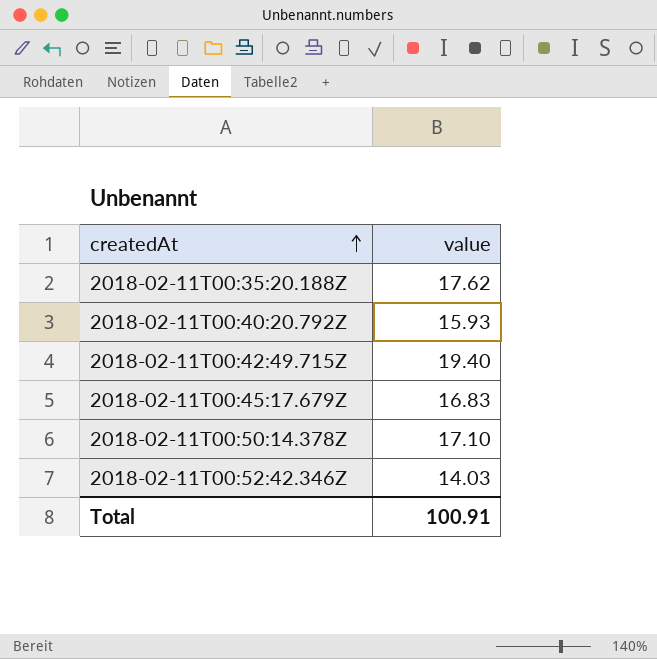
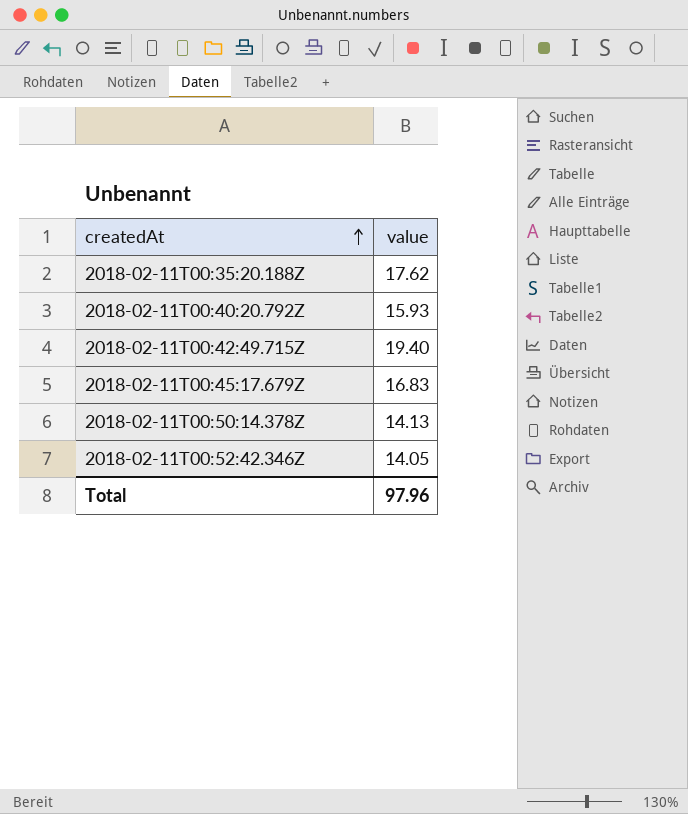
2018-02-11T00:50:14.378Z | value: 17.10 -> 14.13
2018-02-11T00:52:42.346Z | value: 14.03 -> 14.05
Total | value: 100.91 -> 97.96

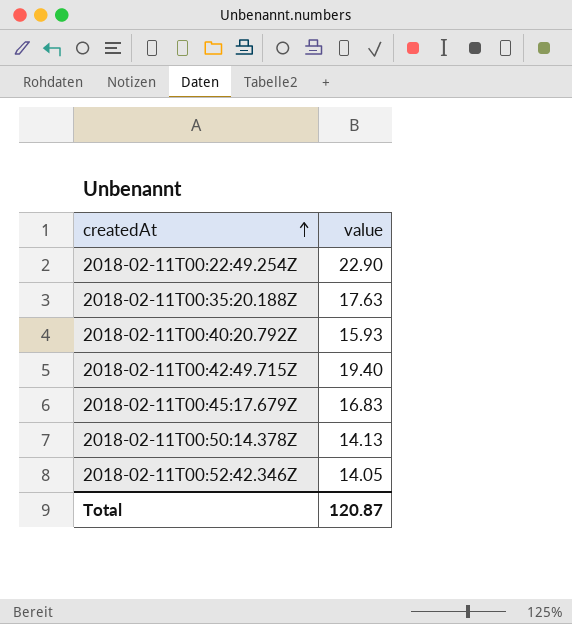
row 2018-02-11T00:22:49.254Z: none -> 22.90
2018-02-11T00:35:20.188Z | value: 17.62 -> 17.63
Total | value: 97.96 -> 120.87

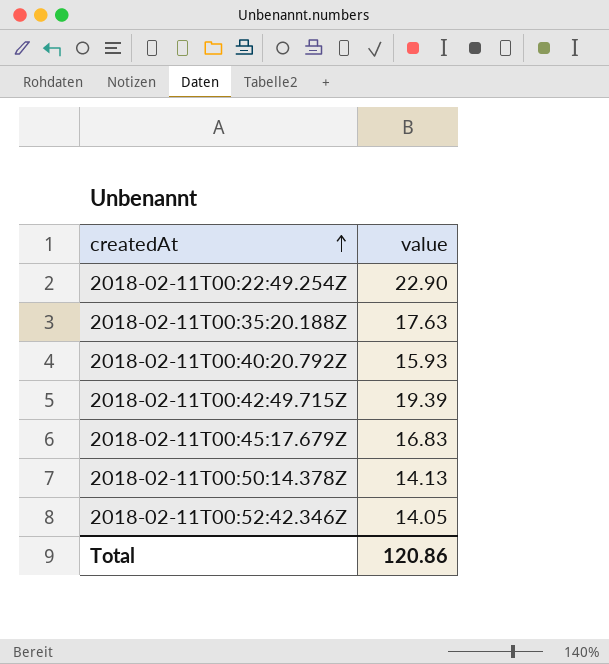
2018-02-11T00:42:49.715Z | value: 19.40 -> 19.39
Total | value: 120.87 -> 120.86

